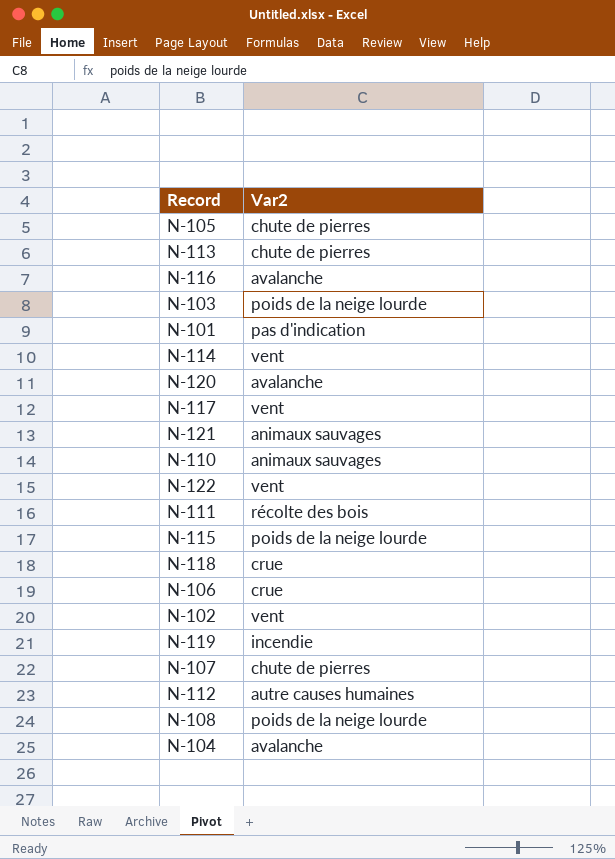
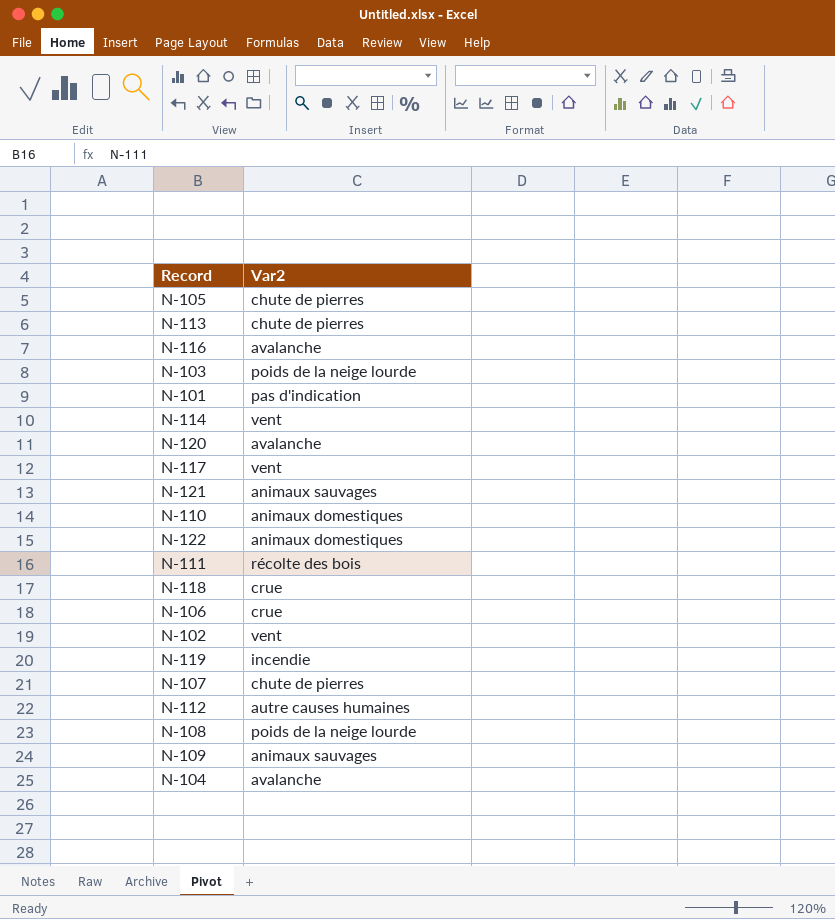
row N-115: poids de la neige lourde -> none
N-110 | Var2: animaux sauvages -> animaux domestiques
N-122 | Var2: vent -> animaux domestiques
row N-109: none -> animaux sauvages

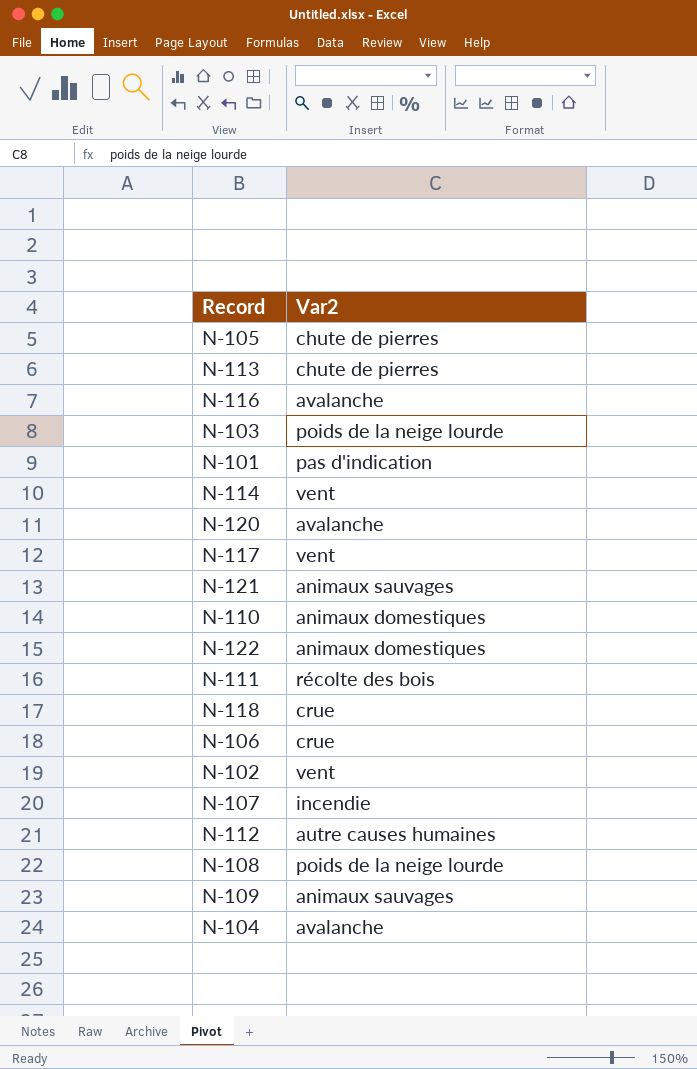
row N-119: incendie -> none
N-107 | Var2: chute de pierres -> incendie

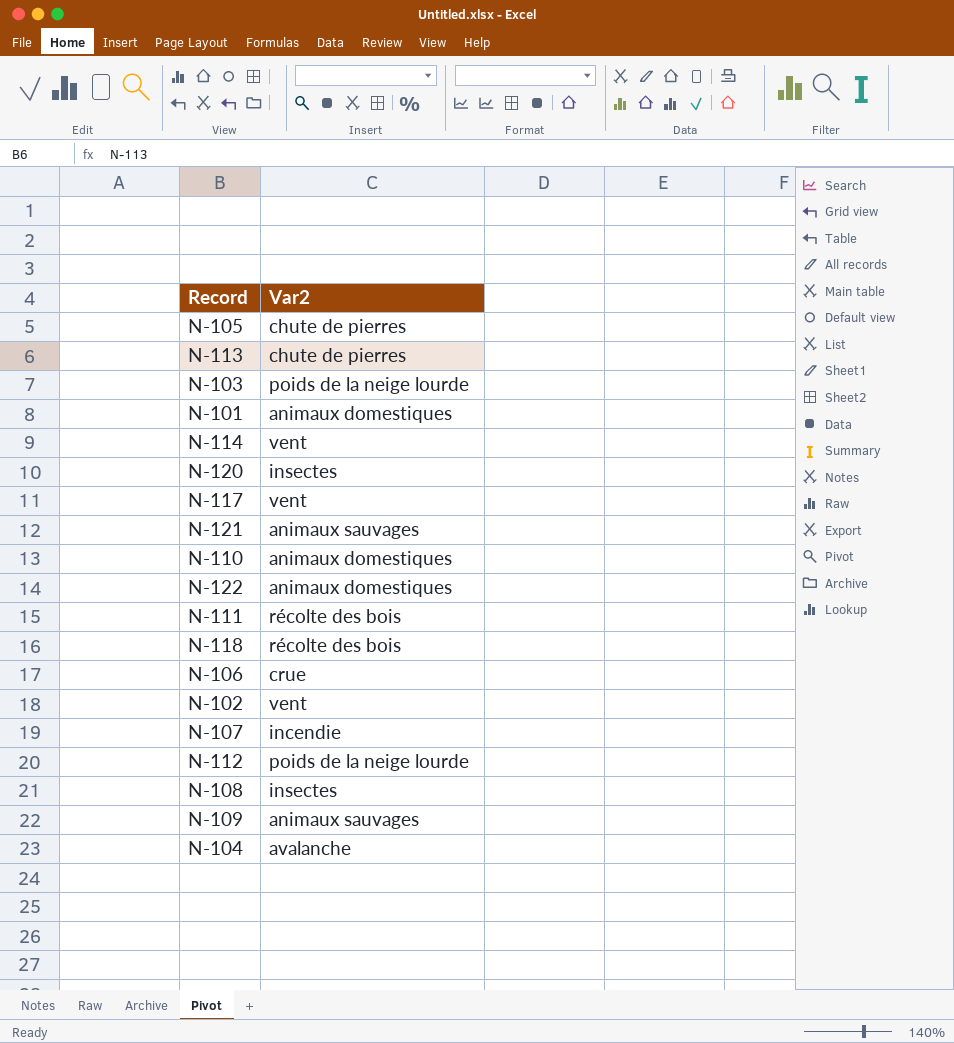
row N-116: avalanche -> none
N-101 | Var2: pas d'indication -> animaux domestiques
N-120 | Var2: avalanche -> insectes
N-118 | Var2: crue -> récolte des bois
N-112 | Var2: autre causes humaines -> poids de la neige lourde
N-108 | Var2: poids de la neige lourde -> insectes

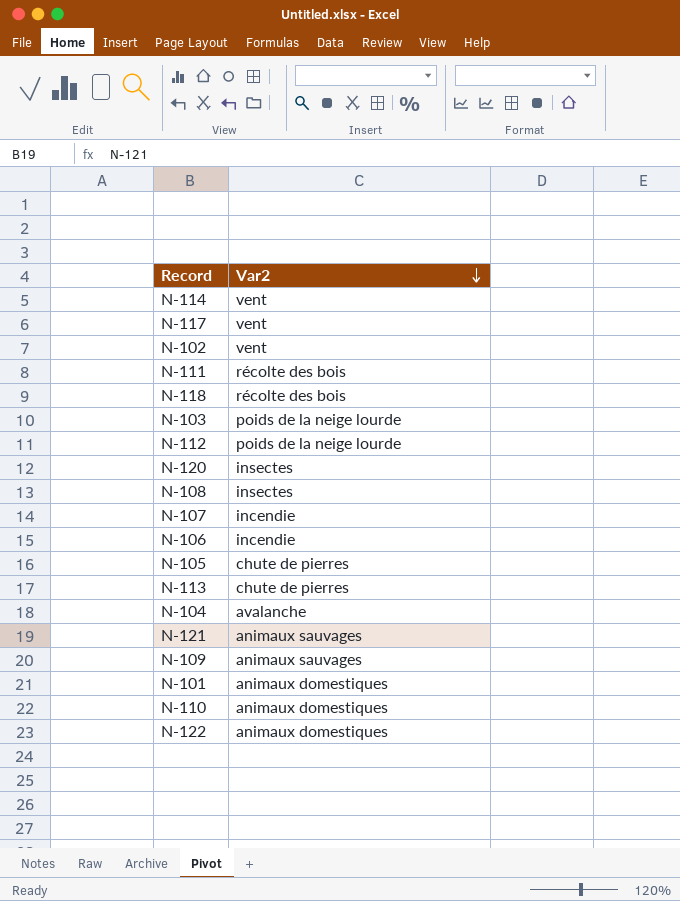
row order: none -> Var2 descending
N-106 | Var2: crue -> incendie

